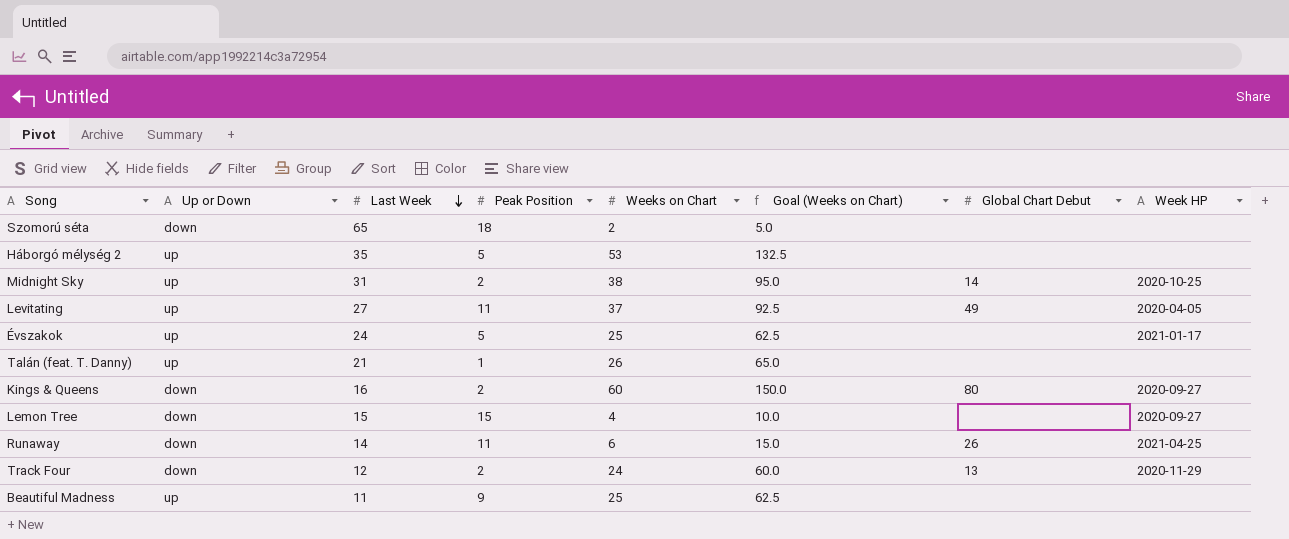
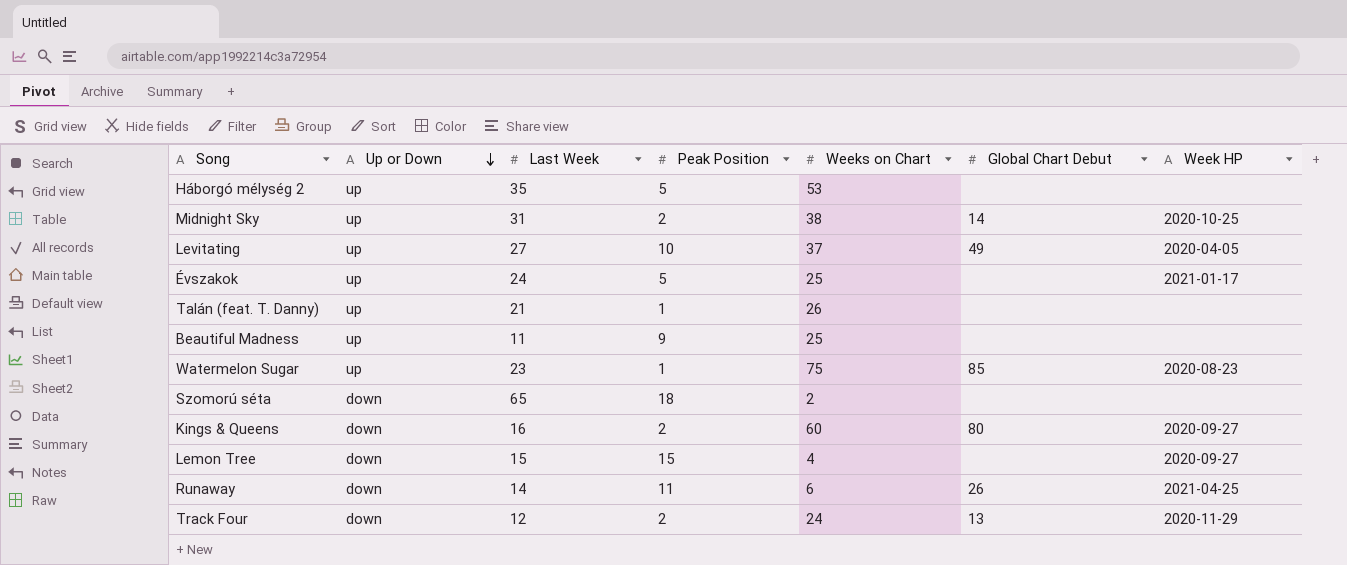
row order: Last Week descending -> Up or Down descending
column Goal (Weeks on Chart) | formula: [Weeks on Chart] * 2.5 -> none
Levitating | Peak Position: 11 -> 10
row Watermelon Sugar: none -> up | 23 | 1 | 75 | 85 | 2020-08-23

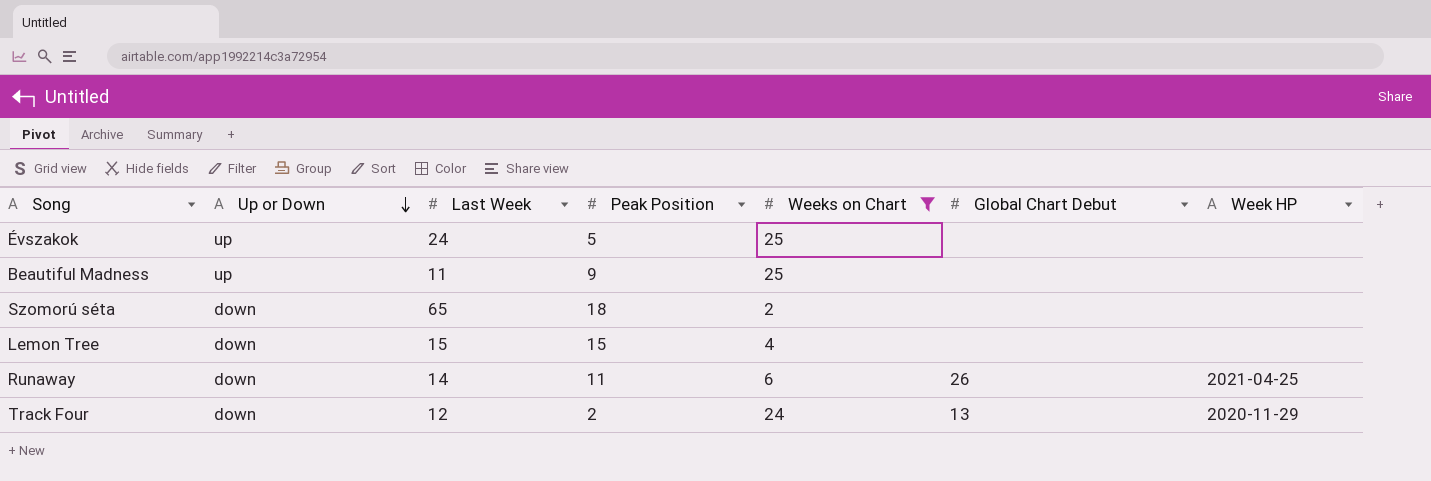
filter: none -> Weeks on Chart <= 25
Évszakok | Week HP: 2021-01-17 -> none
Lemon Tree | Week HP: 2020-09-27 -> none

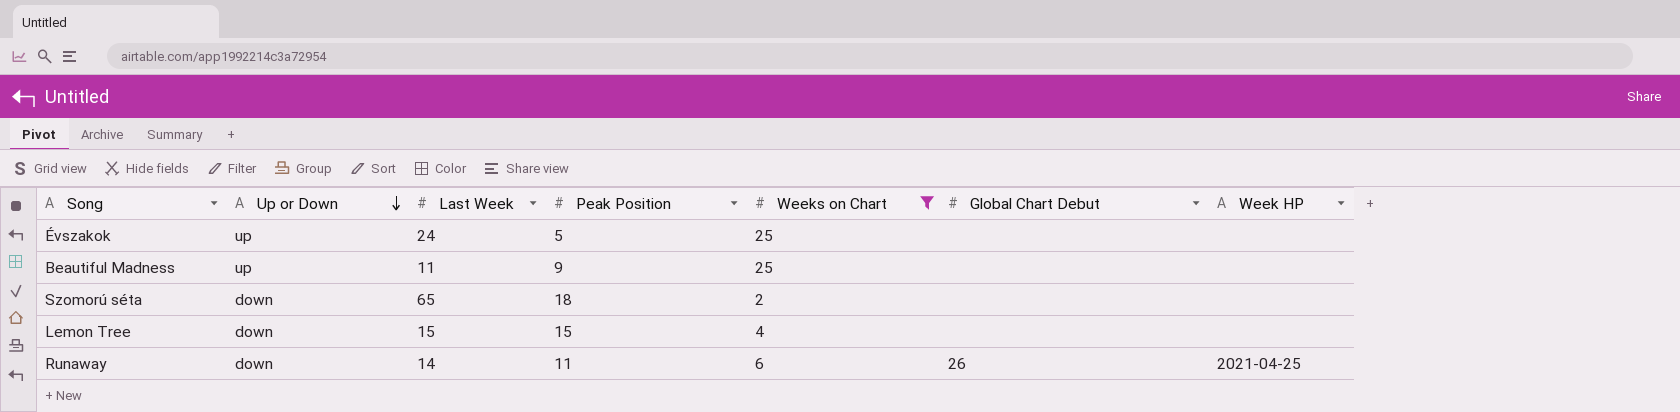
row Track Four: down | 12 | 2 | 24 | 13 | 2020-11-29 -> none

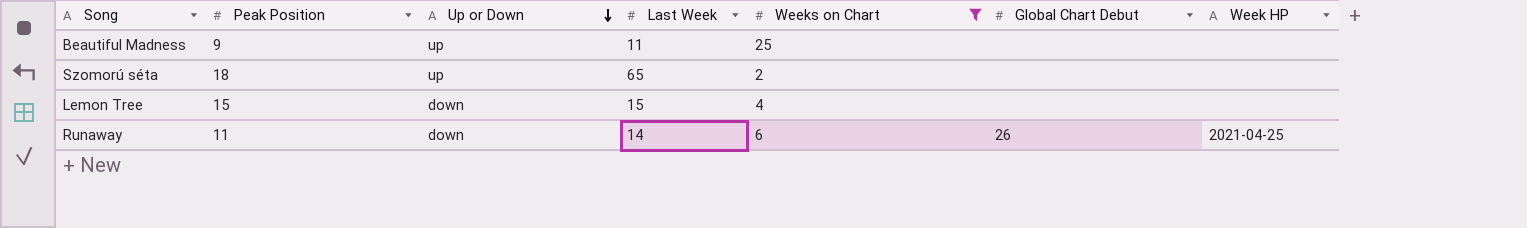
column Peak Position | position: 4 -> 2
row Évszakok: up | 24 | 5 | 25 | none | none -> none
Szomorú séta | Up or Down: down -> up

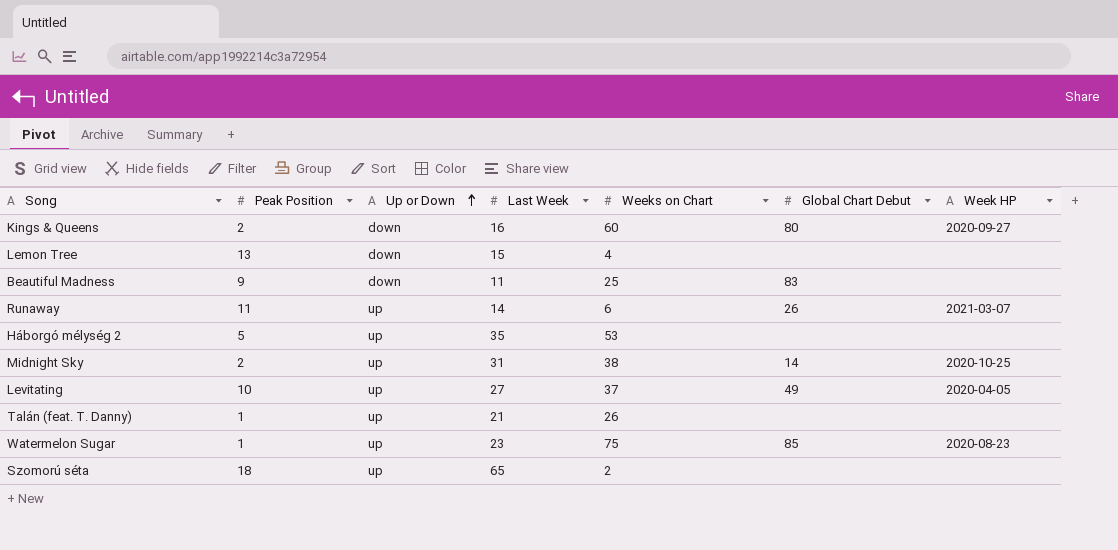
filter: Weeks on Chart <= 25 -> none
row order: Up or Down descending -> Up or Down ascending
Lemon Tree | Peak Position: 15 -> 13
Beautiful Madness | Up or Down: up -> down
Beautiful Madness | Global Chart Debut: none -> 83
Runaway | Up or Down: down -> up
Runaway | Week HP: 2021-04-25 -> 2021-03-07

